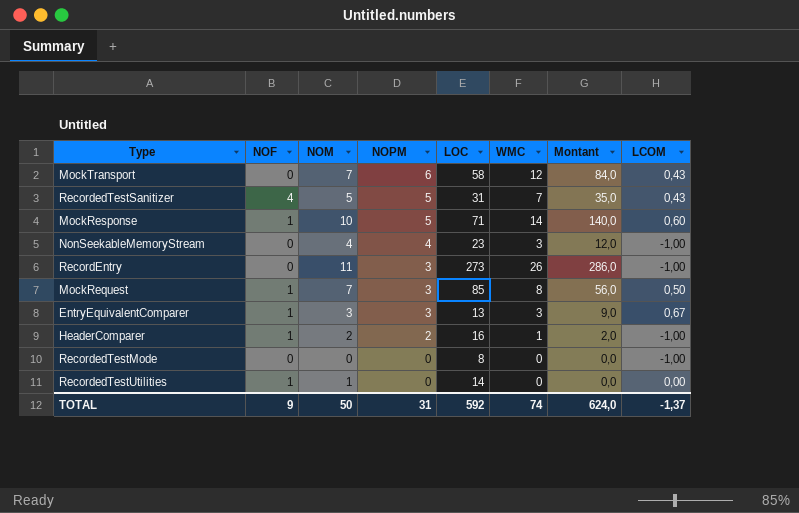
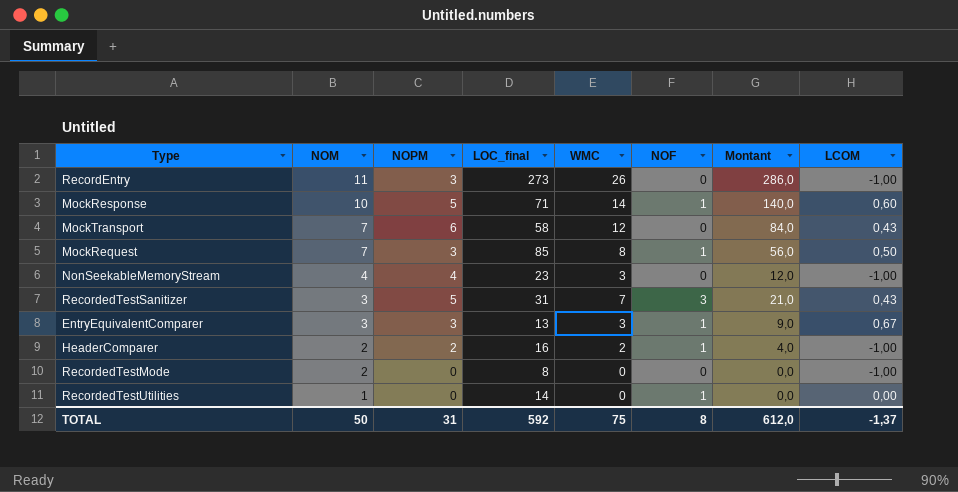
row order: NOPM descending -> NOM descending
column name: LOC -> LOC_final
column NOF | position: 2 -> 6
RecordedTestSanitizer | NOM: 5 -> 3
RecordedTestSanitizer | NOF: 4 -> 3
RecordedTestSanitizer | Montant: 35,0 -> 21,0
HeaderComparer | WMC: 1 -> 2
HeaderComparer | Montant: 2,0 -> 4,0
RecordedTestMode | NOM: 0 -> 2
TOTAL | WMC: 74 -> 75
TOTAL | NOF: 9 -> 8
TOTAL | Montant: 624,0 -> 612,0

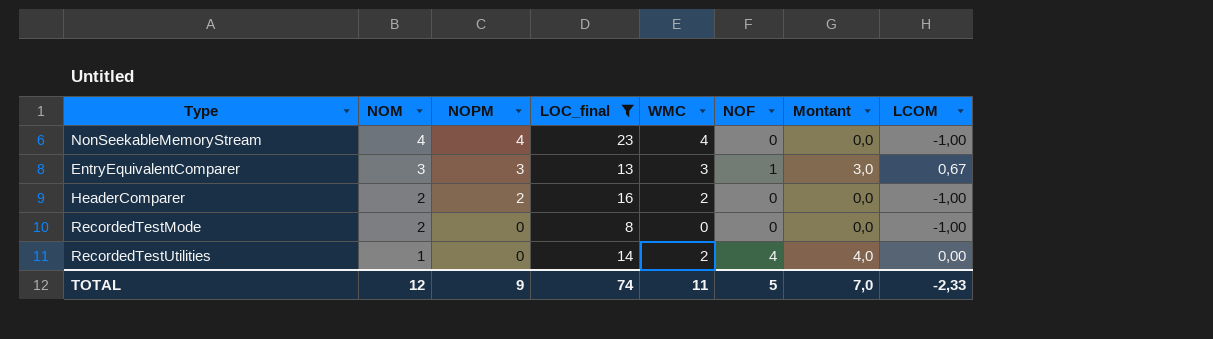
filter: none -> LOC_final <= 23
column Montant | formula: [NOM] * [WMC] -> [NOM] * [NOF]
NonSeekableMemoryStream | WMC: 3 -> 4
HeaderComparer | NOF: 1 -> 0
RecordedTestUtilities | WMC: 0 -> 2
RecordedTestUtilities | NOF: 1 -> 4
TOTAL | NOM: 50 -> 12
TOTAL | NOPM: 31 -> 9
TOTAL | LOC_final: 592 -> 74
TOTAL | WMC: 75 -> 11
TOTAL | NOF: 8 -> 5
TOTAL | Montant: 612,0 -> 7,0
TOTAL | LCOM: -1,37 -> -2,33

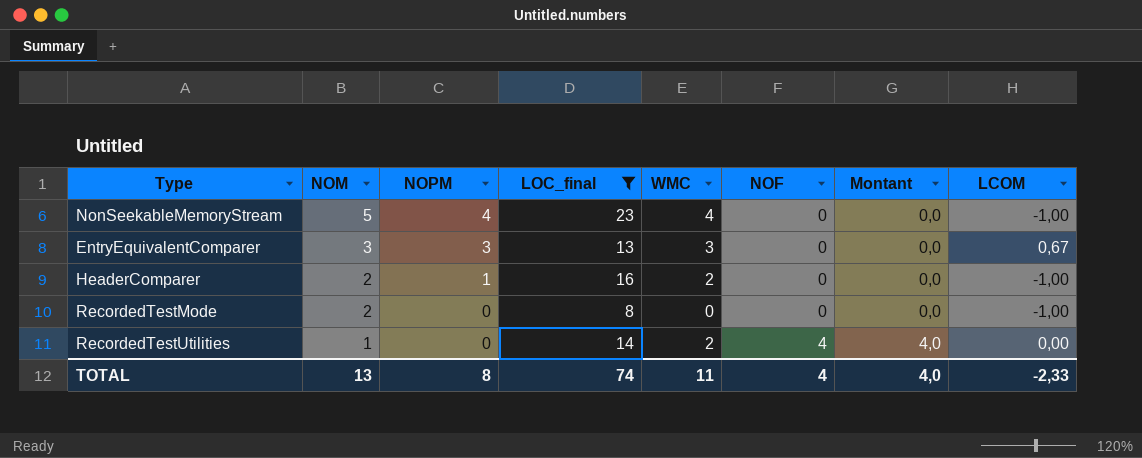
NonSeekableMemoryStream | NOM: 4 -> 5
EntryEquivalentComparer | NOF: 1 -> 0
EntryEquivalentComparer | Montant: 3,0 -> 0,0
HeaderComparer | NOPM: 2 -> 1
TOTAL | NOM: 12 -> 13
TOTAL | NOPM: 9 -> 8
TOTAL | NOF: 5 -> 4
TOTAL | Montant: 7,0 -> 4,0

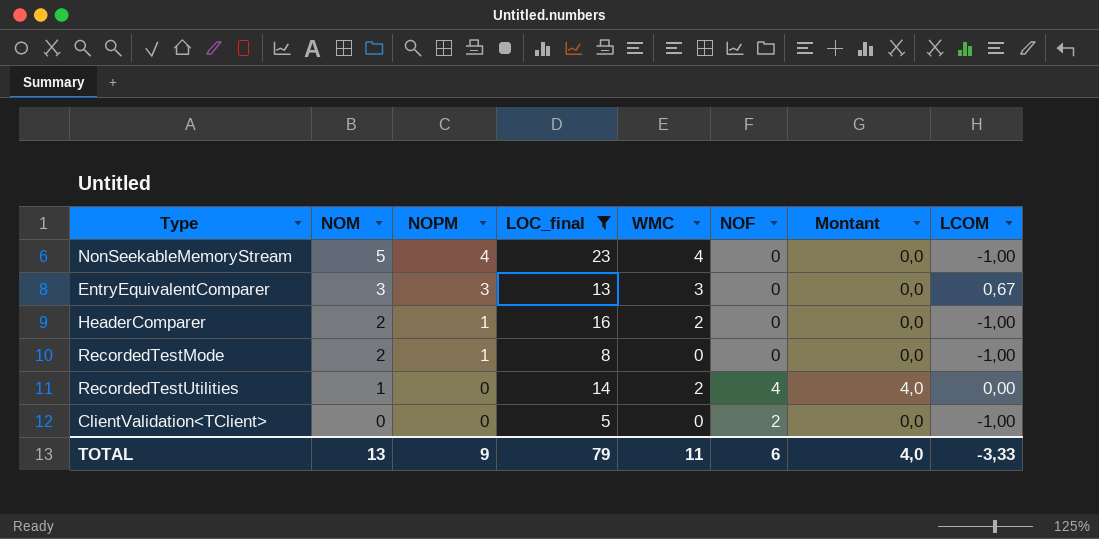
RecordedTestMode | NOPM: 0 -> 1
row ClientValidation<TClient>: none -> 0 | 0 | 5 | 0 | 2 | 0,0 | -1,00
TOTAL | NOPM: 8 -> 9
TOTAL | LOC_final: 74 -> 79
TOTAL | NOF: 4 -> 6
TOTAL | LCOM: -2,33 -> -3,33

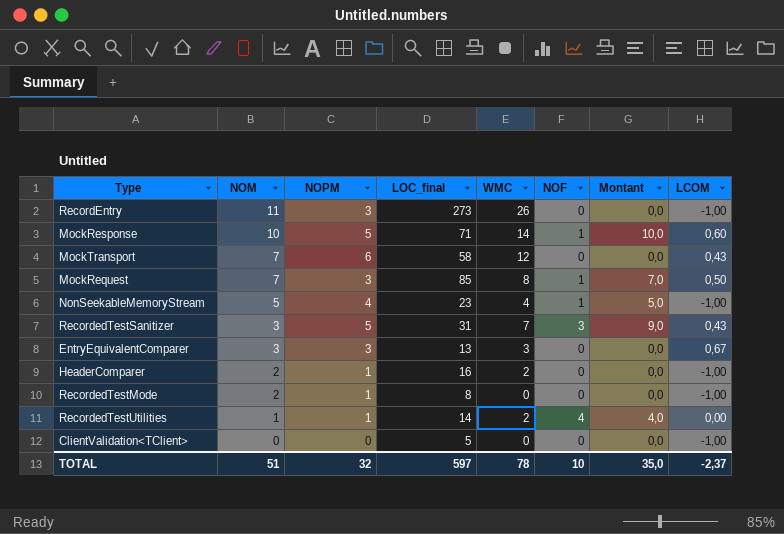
filter: LOC_final <= 23 -> none
NonSeekableMemoryStream | NOF: 0 -> 1
NonSeekableMemoryStream | Montant: 0,0 -> 5,0
RecordedTestUtilities | NOPM: 0 -> 1
ClientValidation<TClient> | NOF: 2 -> 0
TOTAL | NOM: 13 -> 51
TOTAL | NOPM: 9 -> 32
TOTAL | LOC_final: 79 -> 597
TOTAL | WMC: 11 -> 78
TOTAL | NOF: 6 -> 10
TOTAL | Montant: 4,0 -> 35,0
TOTAL | LCOM: -3,33 -> -2,37

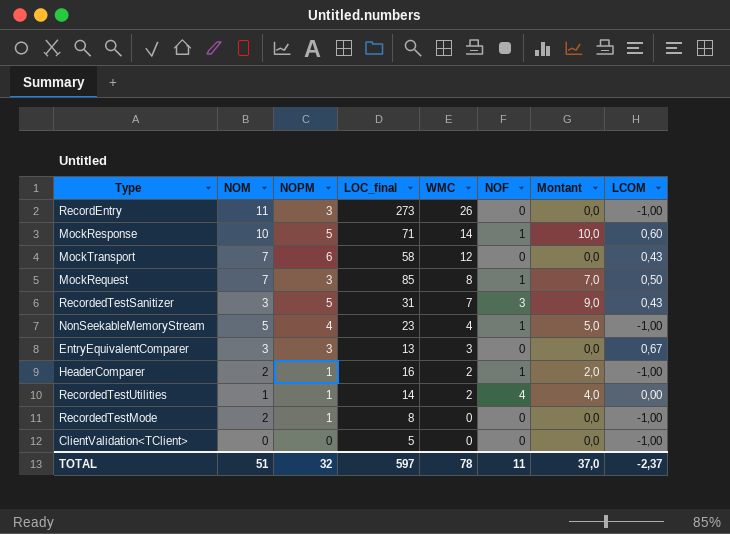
row order: NOM descending -> WMC descending
HeaderComparer | NOF: 0 -> 1
HeaderComparer | Montant: 0,0 -> 2,0
TOTAL | NOF: 10 -> 11
TOTAL | Montant: 35,0 -> 37,0

